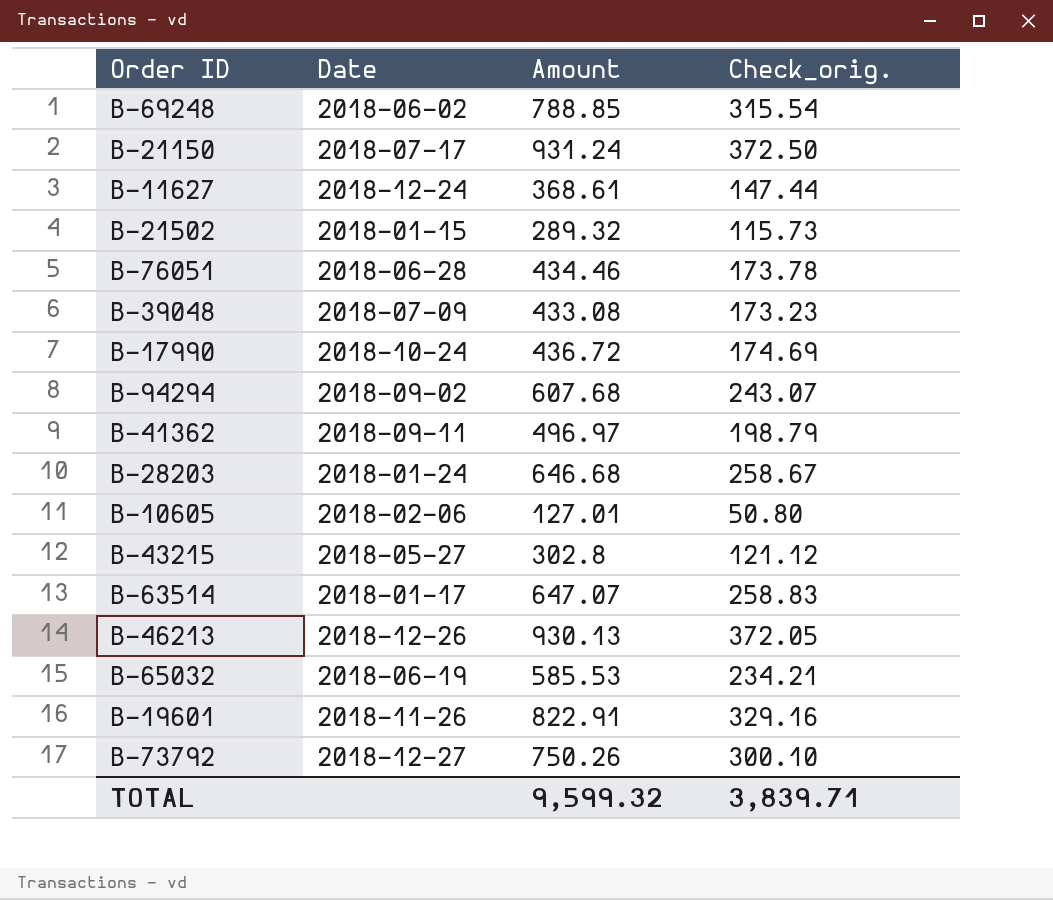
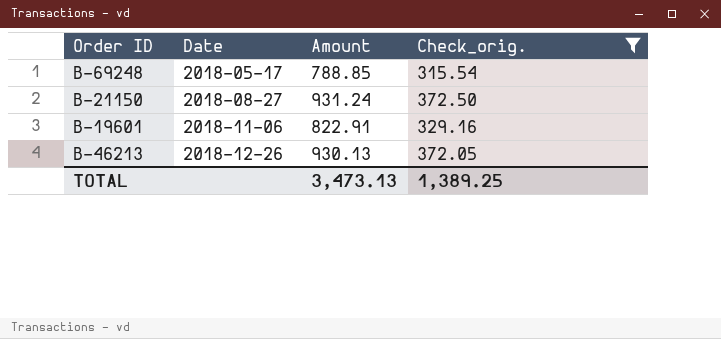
filter: none -> Check_orig. >= 315.54
row order: none -> Date ascending
B-69248 | Date: 2018-06-02 -> 2018-05-17
B-21150 | Date: 2018-07-17 -> 2018-08-27
B-19601 | Date: 2018-11-26 -> 2018-11-06
TOTAL | Amount: 9,599.32 -> 3,473.13
TOTAL | Check_orig.: 3,839.71 -> 1,389.25

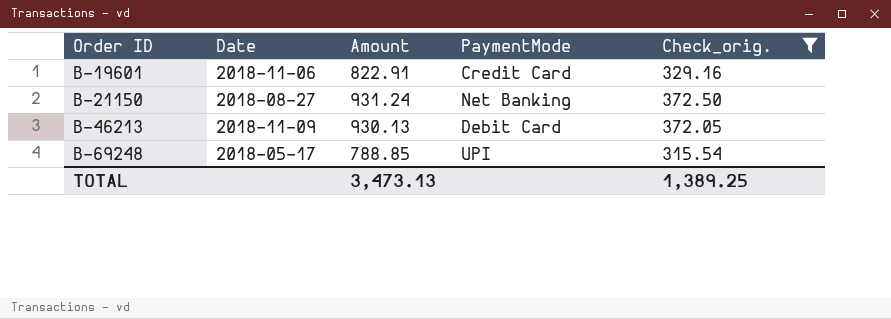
row order: Date ascending -> Order ID ascending
column PaymentMode | position: none -> 4
B-46213 | Date: 2018-12-26 -> 2018-11-09

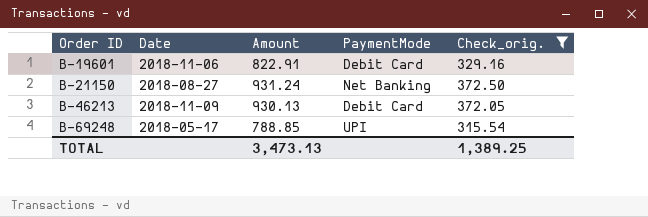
B-19601 | PaymentMode: Credit Card -> Debit Card

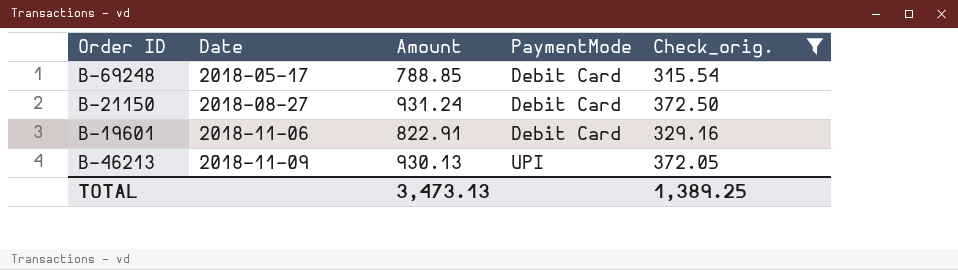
row order: Order ID ascending -> Date ascending
B-69248 | PaymentMode: UPI -> Debit Card
B-21150 | PaymentMode: Net Banking -> Debit Card
B-46213 | PaymentMode: Debit Card -> UPI

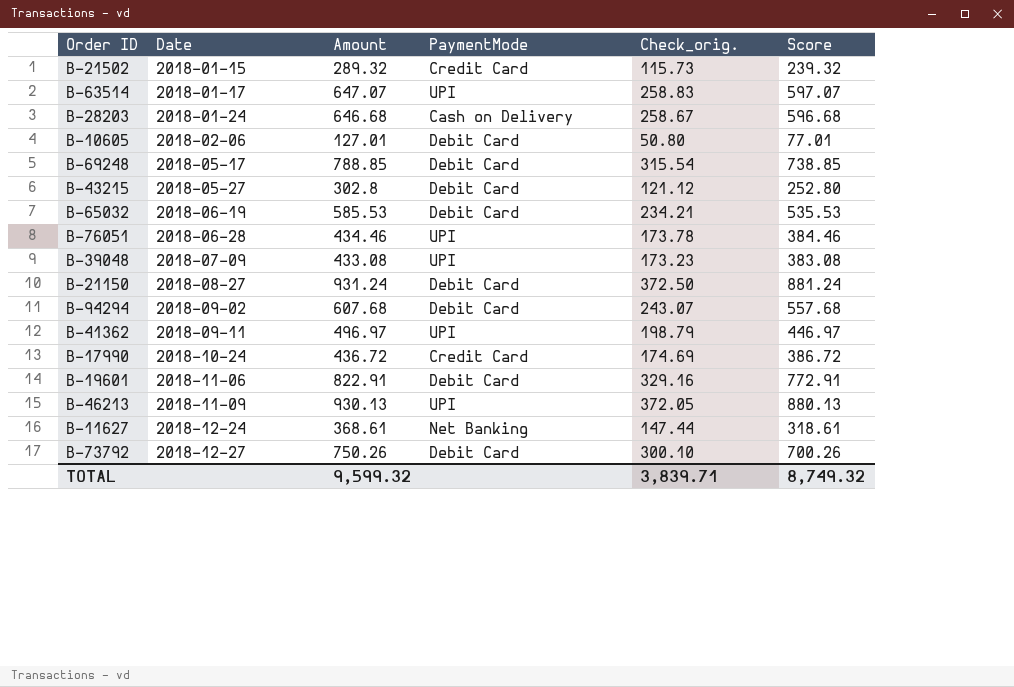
filter: Check_orig. >= 315.54 -> none
column Score | formula: none -> [Amount] - 50
TOTAL | Amount: 3,473.13 -> 9,599.32
TOTAL | Check_orig.: 1,389.25 -> 3,839.71

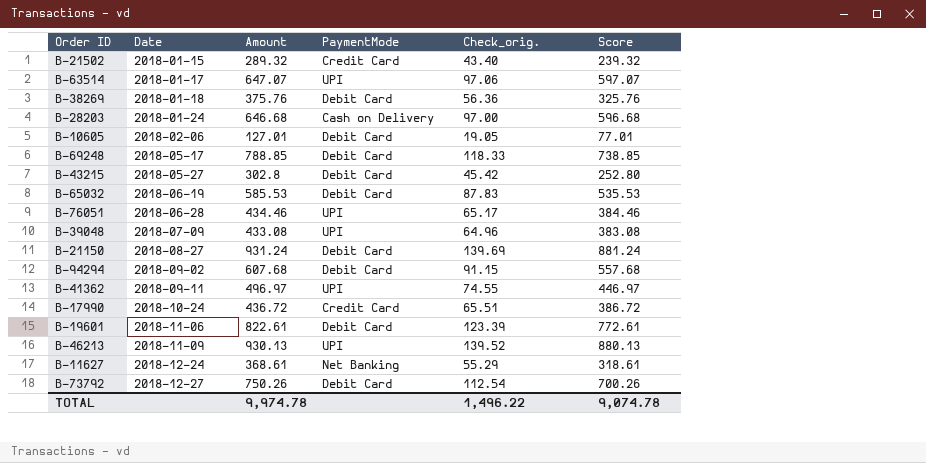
column Check_orig. | formula: [Amount] * 0.4 -> [Amount] * 0.15
row B-38269: none -> 2018-01-18 | 375.76 | Debit Card | 56.36 | 325.76
B-19601 | Amount: 822.91 -> 822.61
B-19601 | Score: 772.91 -> 772.61
TOTAL | Amount: 9,599.32 -> 9,974.78
TOTAL | Check_orig.: 3,839.71 -> 1,496.22
TOTAL | Score: 8,749.32 -> 9,074.78

